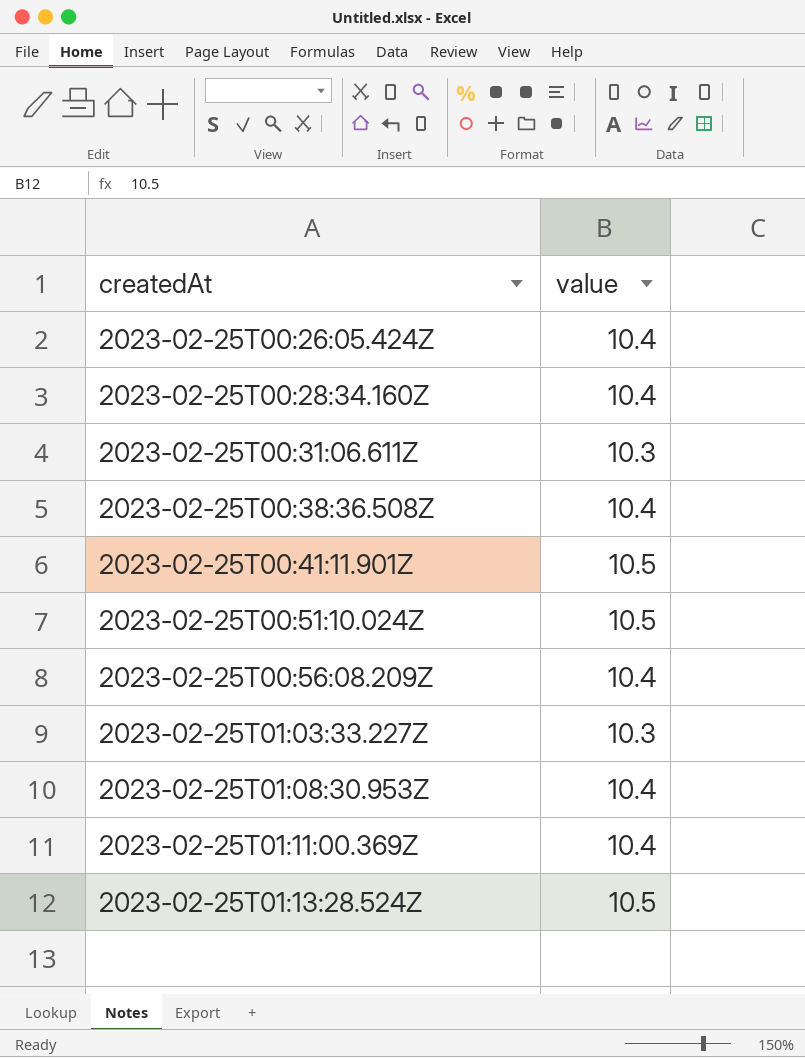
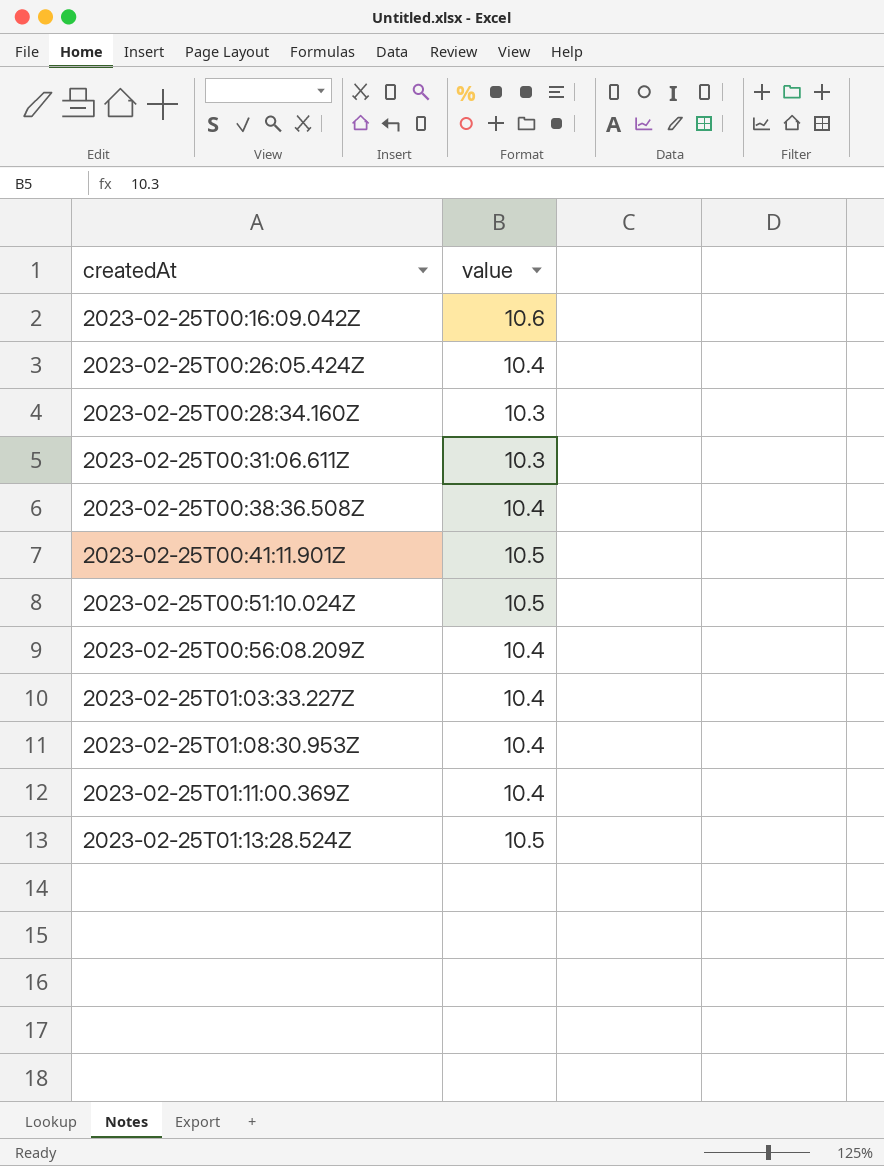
row 2023-02-25T00:16:09.042Z: none -> 10.6
2023-02-25T00:28:34.160Z | value: 10.4 -> 10.3
2023-02-25T01:03:33.227Z | value: 10.3 -> 10.4

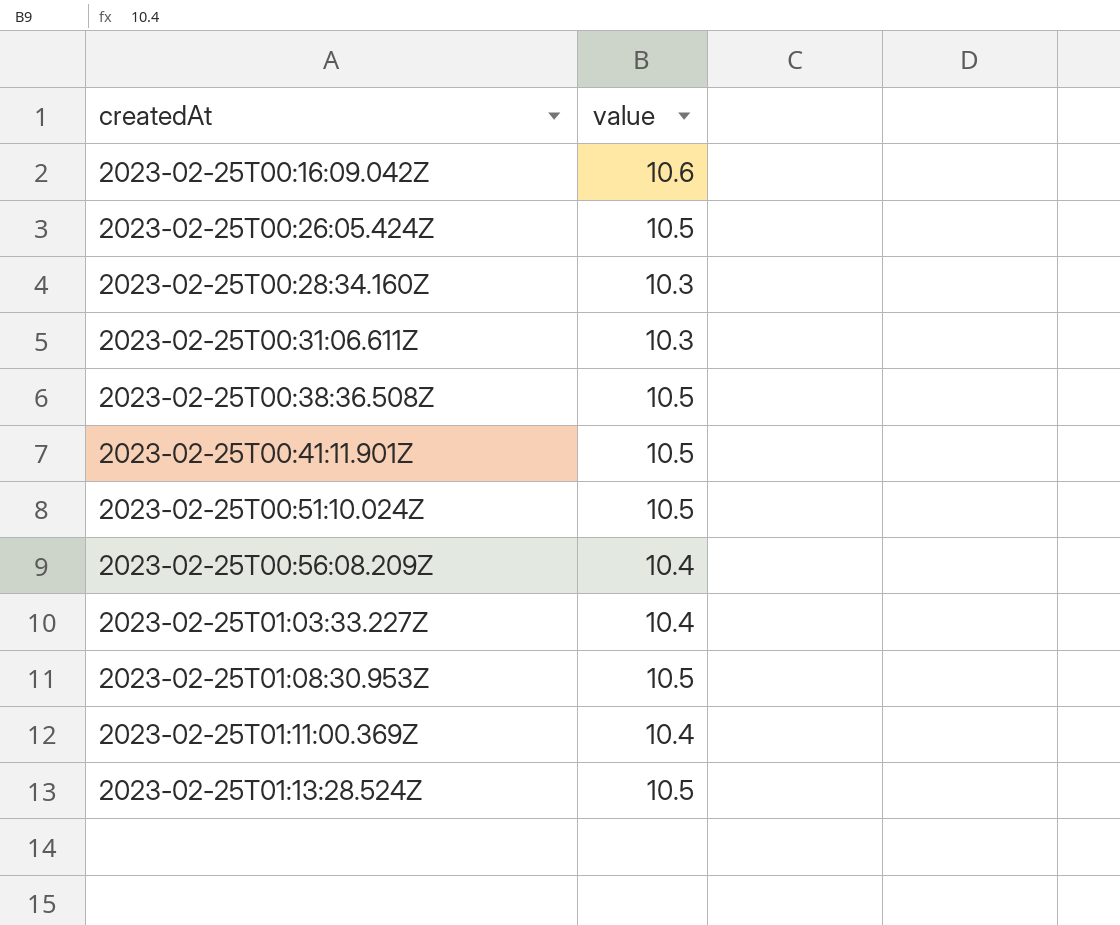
2023-02-25T00:26:05.424Z | value: 10.4 -> 10.5
2023-02-25T00:38:36.508Z | value: 10.4 -> 10.5
2023-02-25T01:08:30.953Z | value: 10.4 -> 10.5

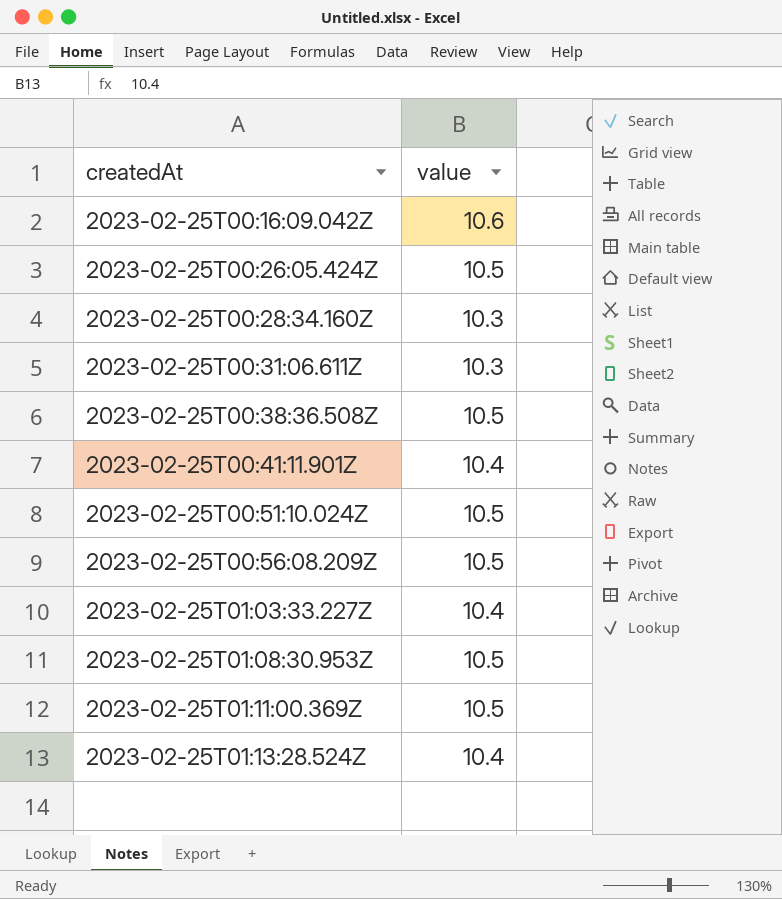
2023-02-25T00:41:11.901Z | value: 10.5 -> 10.4
2023-02-25T00:56:08.209Z | value: 10.4 -> 10.5
2023-02-25T01:11:00.369Z | value: 10.4 -> 10.5
2023-02-25T01:13:28.524Z | value: 10.5 -> 10.4

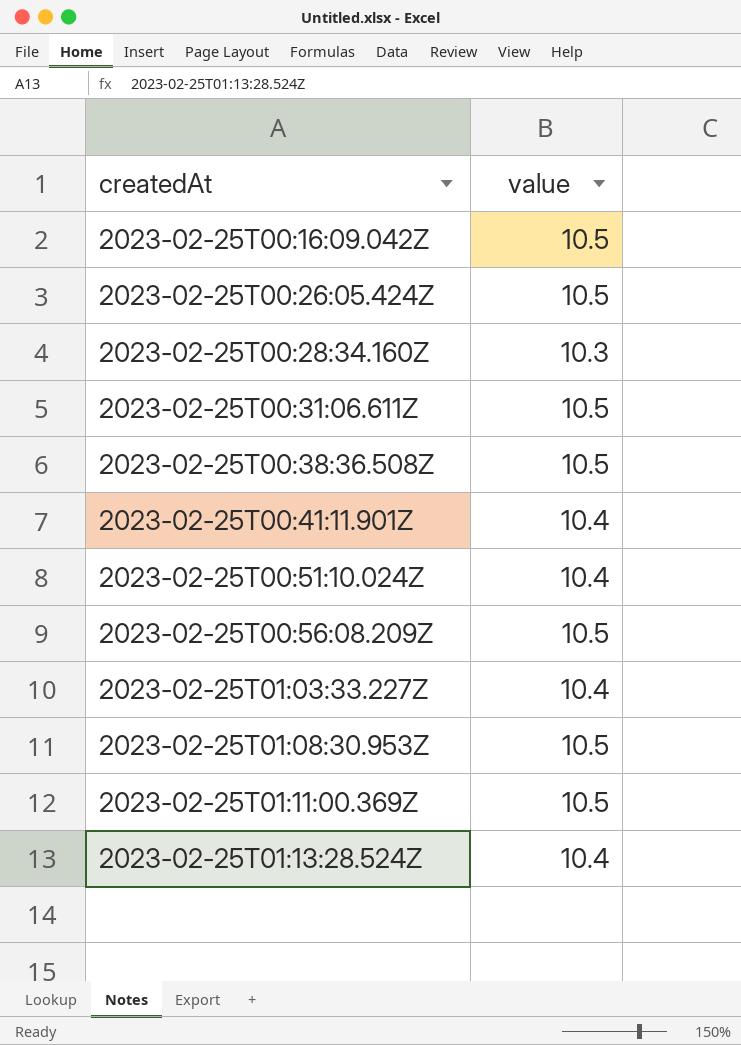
2023-02-25T00:16:09.042Z | value: 10.6 -> 10.5
2023-02-25T00:31:06.611Z | value: 10.3 -> 10.5
2023-02-25T00:51:10.024Z | value: 10.5 -> 10.4

